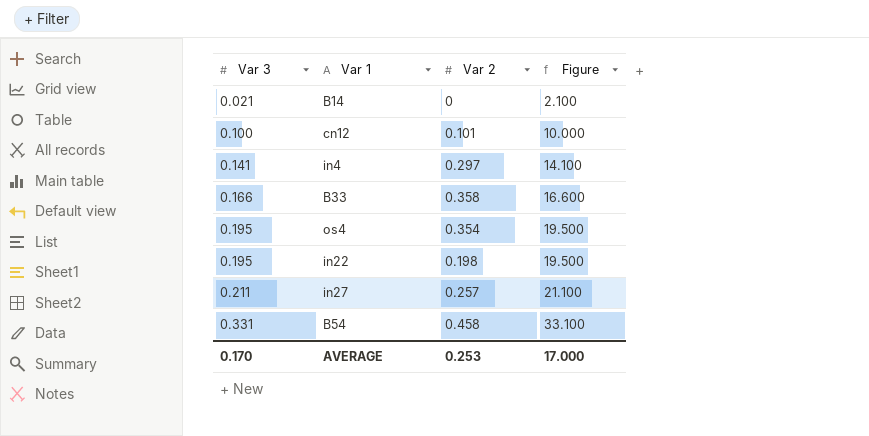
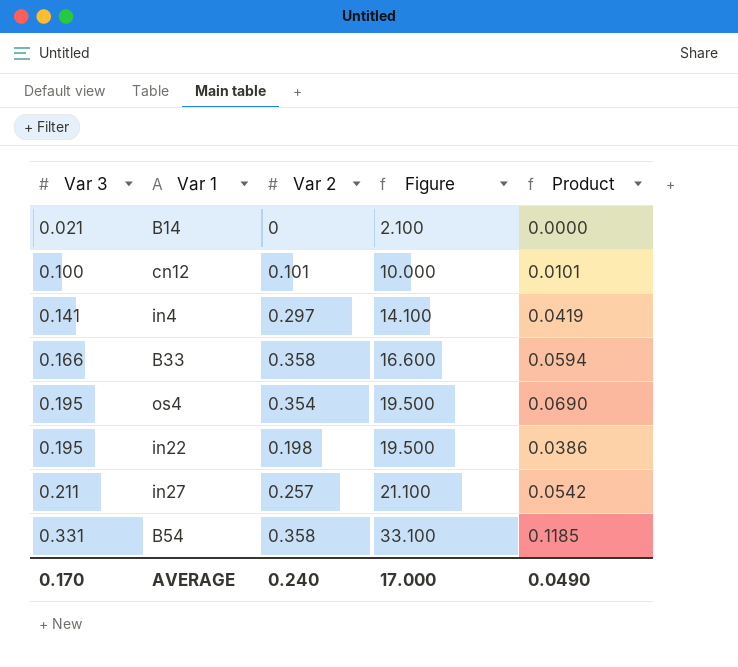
column Product | formula: none -> [Var 3] * [Var 2]
B54 | Var 2: 0.458 -> 0.358
AVERAGE | Var 2: 0.253 -> 0.240

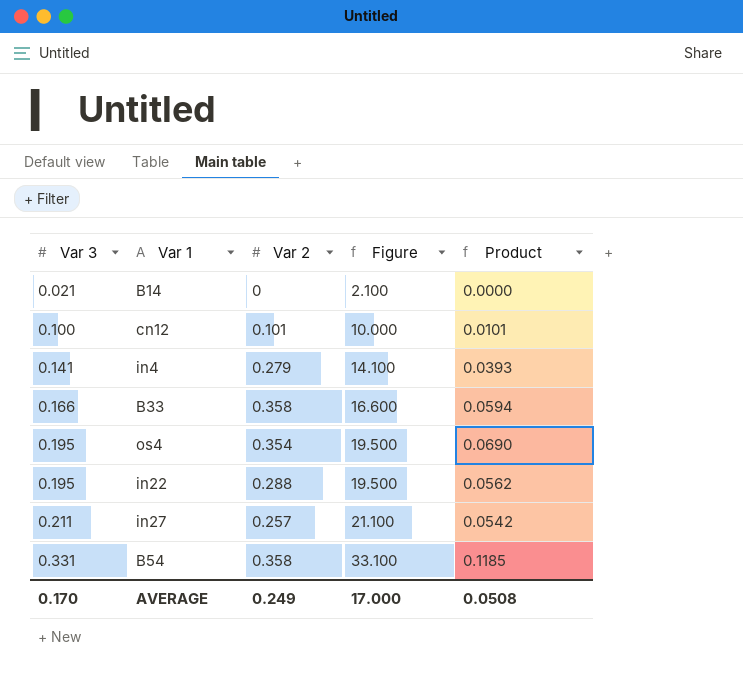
in4 | Var 2: 0.297 -> 0.279
in4 | Product: 0.0419 -> 0.0393
in22 | Var 2: 0.198 -> 0.288
in22 | Product: 0.0386 -> 0.0562
AVERAGE | Var 2: 0.240 -> 0.249
AVERAGE | Product: 0.0490 -> 0.0508

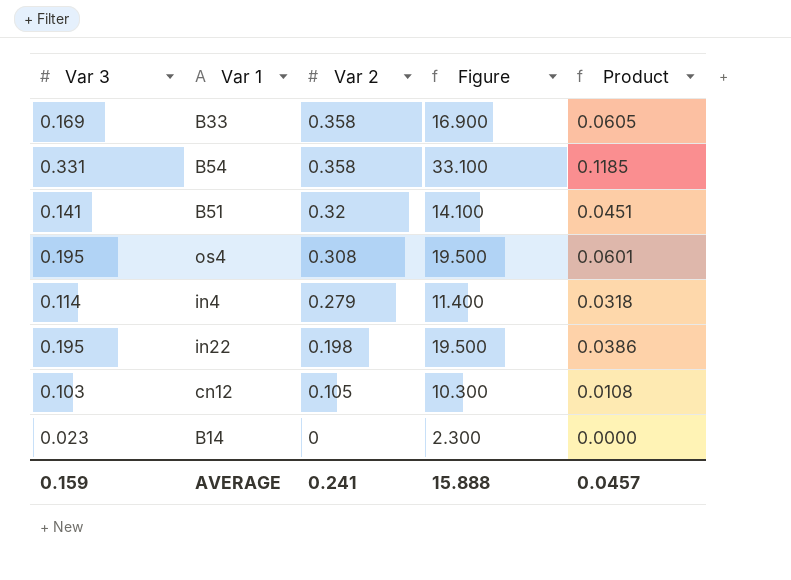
row order: Var 3 ascending -> Var 2 descending
row in27: 0.211 | 0.257 | 21.100 | 0.0542 -> none
B33 | Var 3: 0.166 -> 0.169
B33 | Figure: 16.600 -> 16.900
B33 | Product: 0.0594 -> 0.0605
row B51: none -> 0.141 | 0.32 | 14.100 | 0.0451
os4 | Var 2: 0.354 -> 0.308
os4 | Product: 0.0690 -> 0.0601
in4 | Var 3: 0.141 -> 0.114
in4 | Figure: 14.100 -> 11.400
in4 | Product: 0.0393 -> 0.0318
in22 | Var 2: 0.288 -> 0.198
in22 | Product: 0.0562 -> 0.0386
cn12 | Var 3: 0.100 -> 0.103
cn12 | Var 2: 0.101 -> 0.105
cn12 | Figure: 10.000 -> 10.300
cn12 | Product: 0.0101 -> 0.0108
B14 | Var 3: 0.021 -> 0.023
B14 | Figure: 2.100 -> 2.300
AVERAGE | Var 3: 0.170 -> 0.159
AVERAGE | Var 2: 0.249 -> 0.241
AVERAGE | Figure: 17.000 -> 15.888
AVERAGE | Product: 0.0508 -> 0.0457

